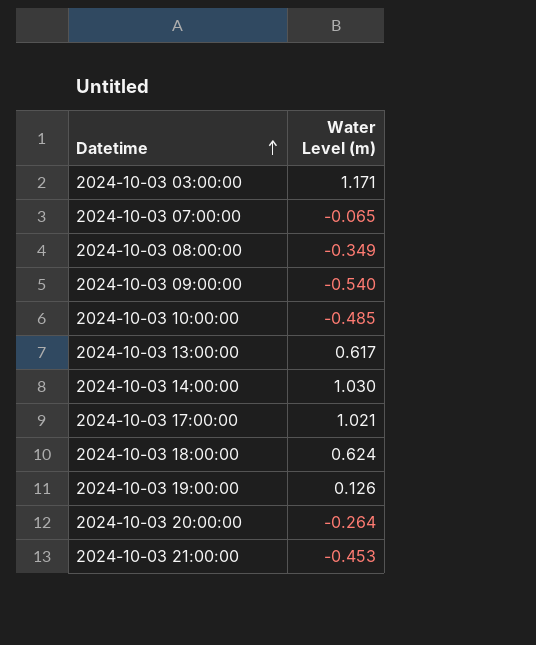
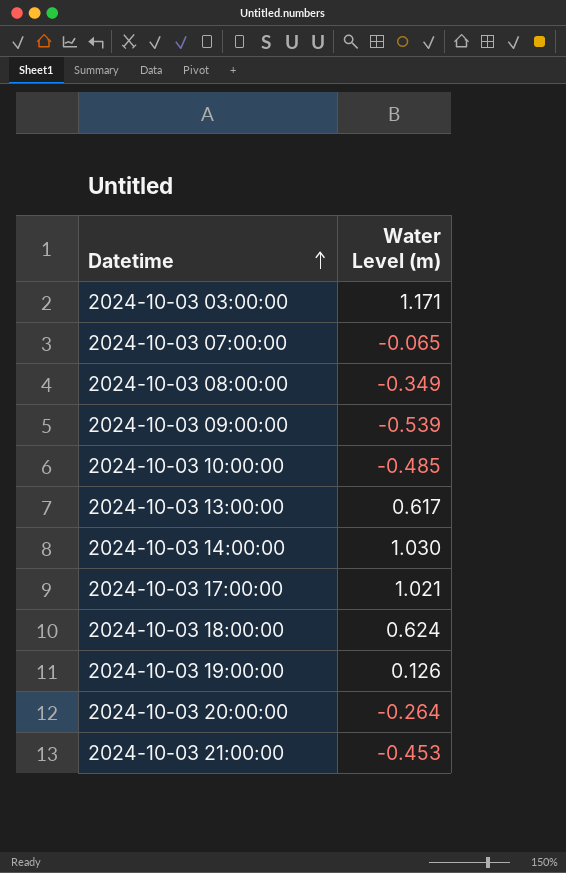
2024-10-03 09:00:00 | Water Level (m): -0.540 -> -0.539

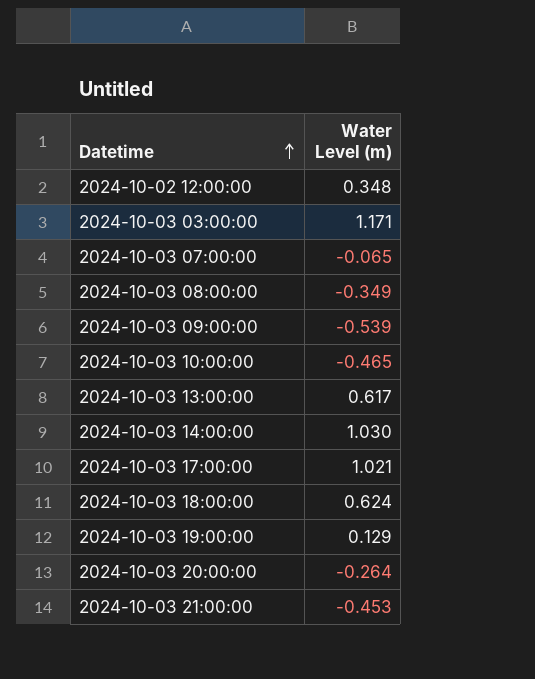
row 2024-10-02 12:00:00: none -> 0.348
2024-10-03 10:00:00 | Water Level (m): -0.485 -> -0.465
2024-10-03 19:00:00 | Water Level (m): 0.126 -> 0.129

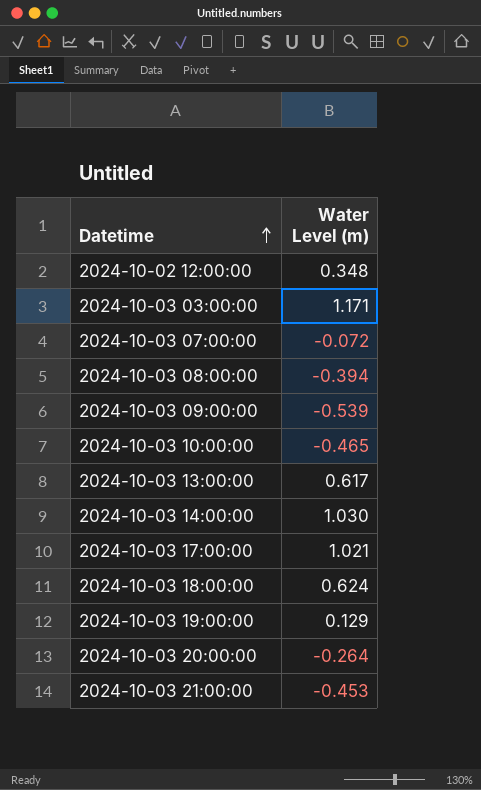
2024-10-03 07:00:00 | Water Level (m): -0.065 -> -0.072
2024-10-03 08:00:00 | Water Level (m): -0.349 -> -0.394

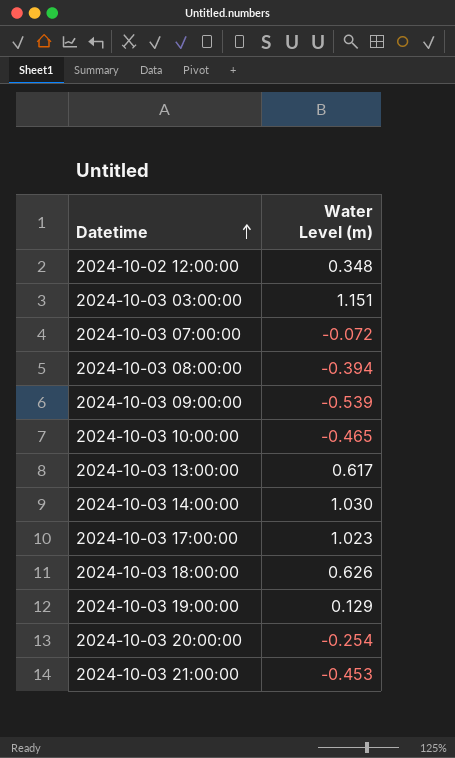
2024-10-03 03:00:00 | Water Level (m): 1.171 -> 1.151
2024-10-03 17:00:00 | Water Level (m): 1.021 -> 1.023
2024-10-03 18:00:00 | Water Level (m): 0.624 -> 0.626
2024-10-03 20:00:00 | Water Level (m): -0.264 -> -0.254

